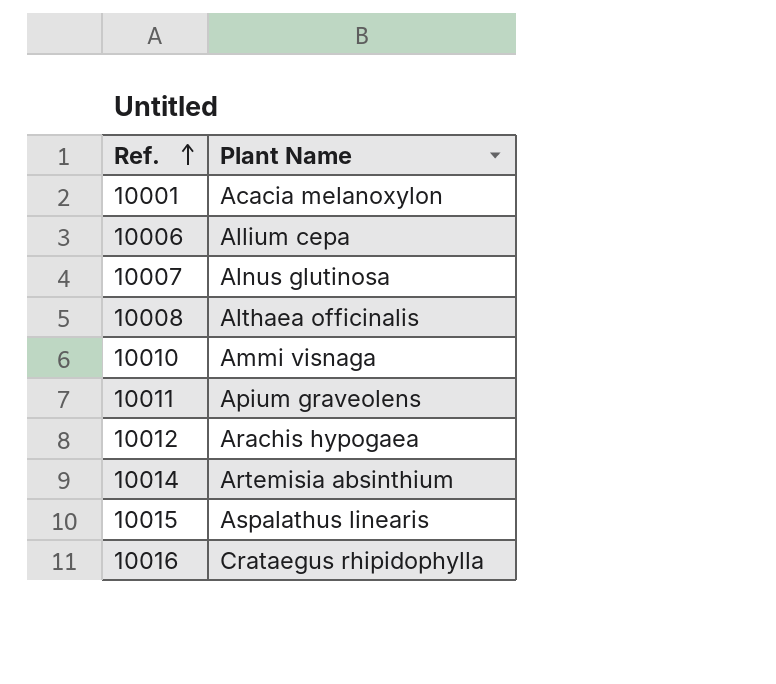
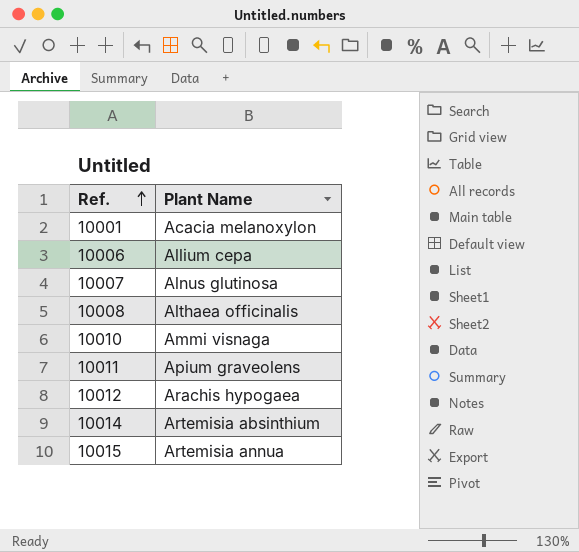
row 10016: Crataegus rhipidophylla -> none
10015 | Plant Name: Aspalathus linearis -> Artemisia annua

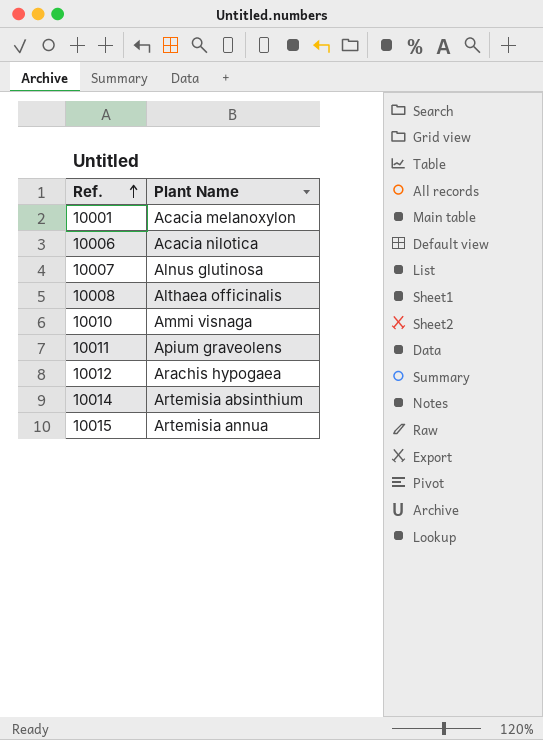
10006 | Plant Name: Allium cepa -> Acacia nilotica

